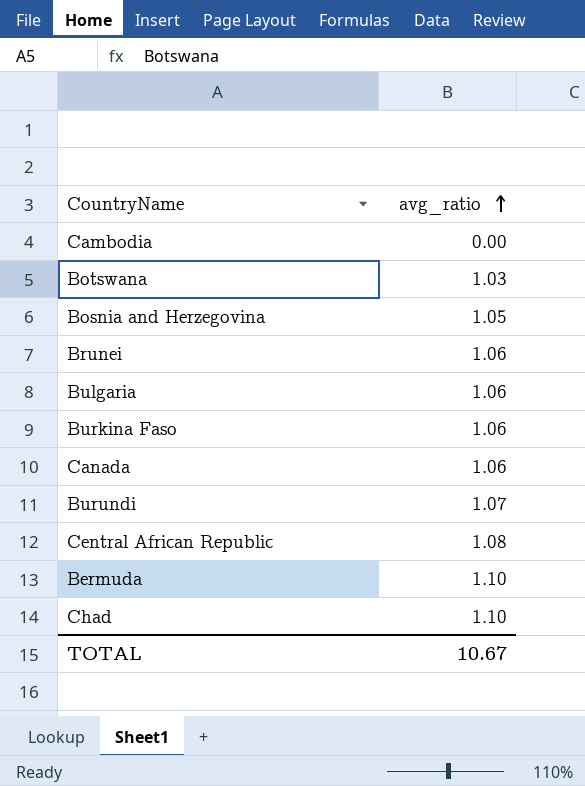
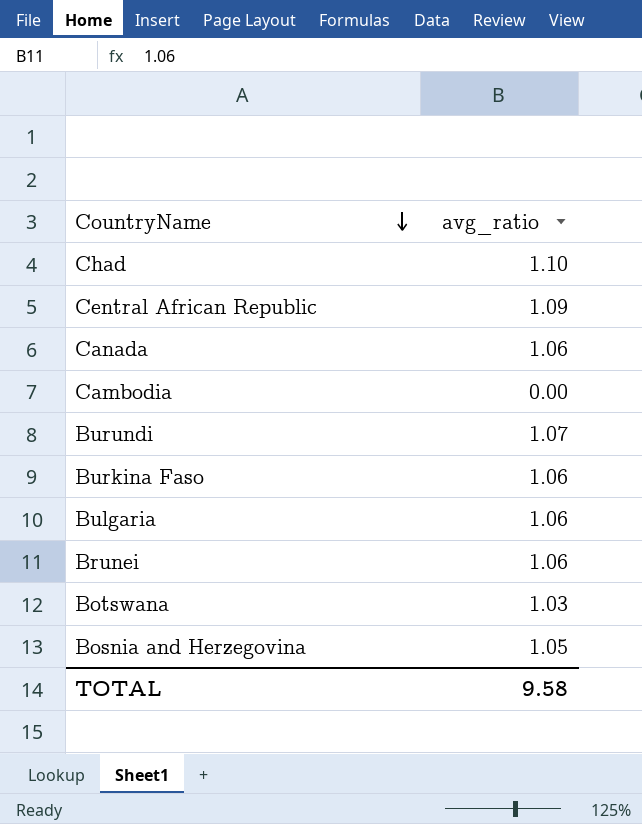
row order: avg_ratio ascending -> CountryName descending
row Bermuda: 1.10 -> none
Central African Republic | avg_ratio: 1.08 -> 1.09
TOTAL | avg_ratio: 10.67 -> 9.58

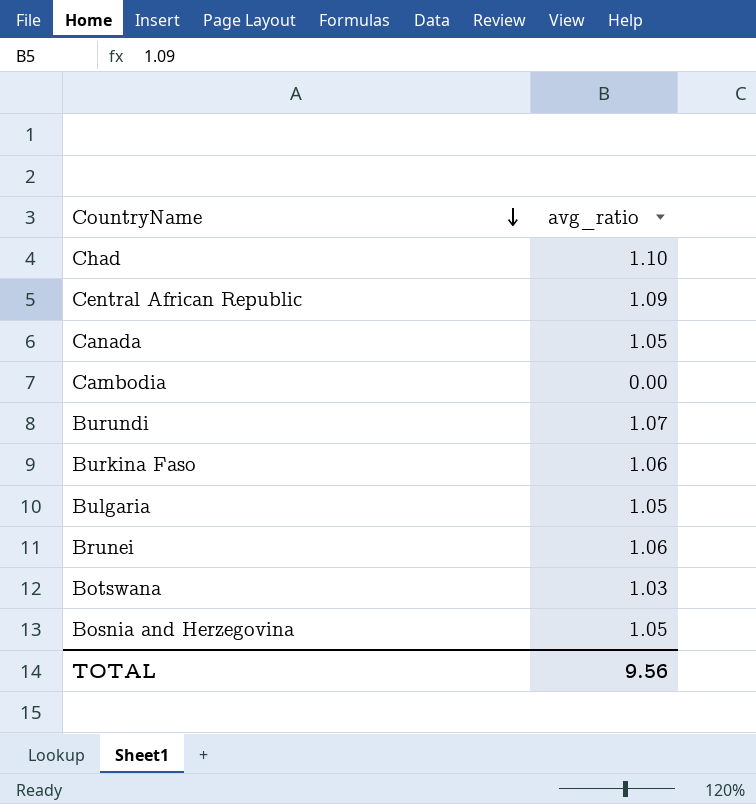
Canada | avg_ratio: 1.06 -> 1.05
Bulgaria | avg_ratio: 1.06 -> 1.05
TOTAL | avg_ratio: 9.58 -> 9.56

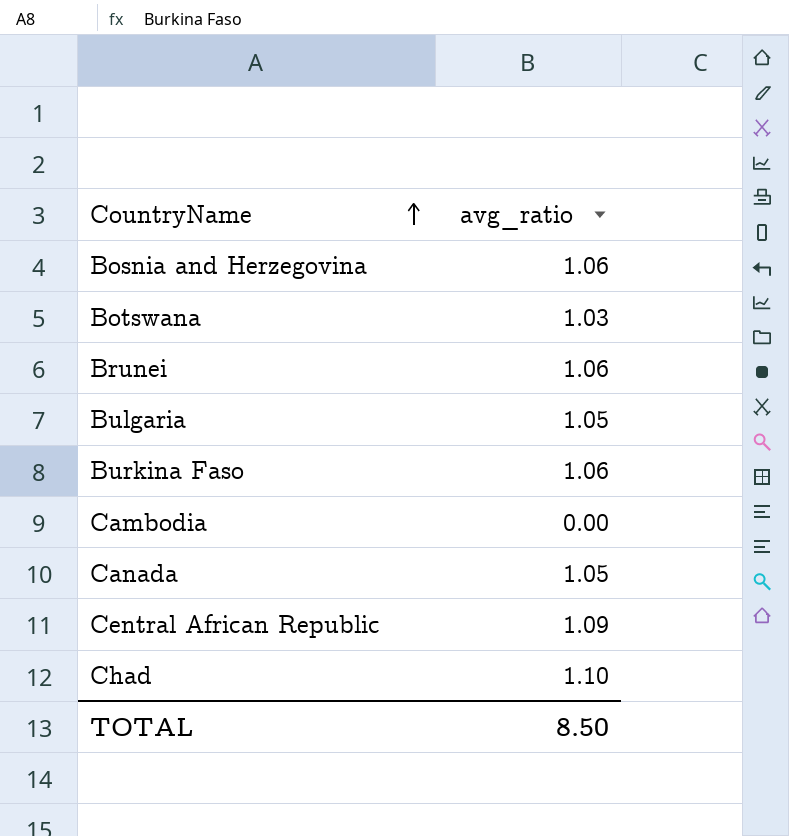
row order: CountryName descending -> CountryName ascending
row Burundi: 1.07 -> none
Bosnia and Herzegovina | avg_ratio: 1.05 -> 1.06
TOTAL | avg_ratio: 9.56 -> 8.50

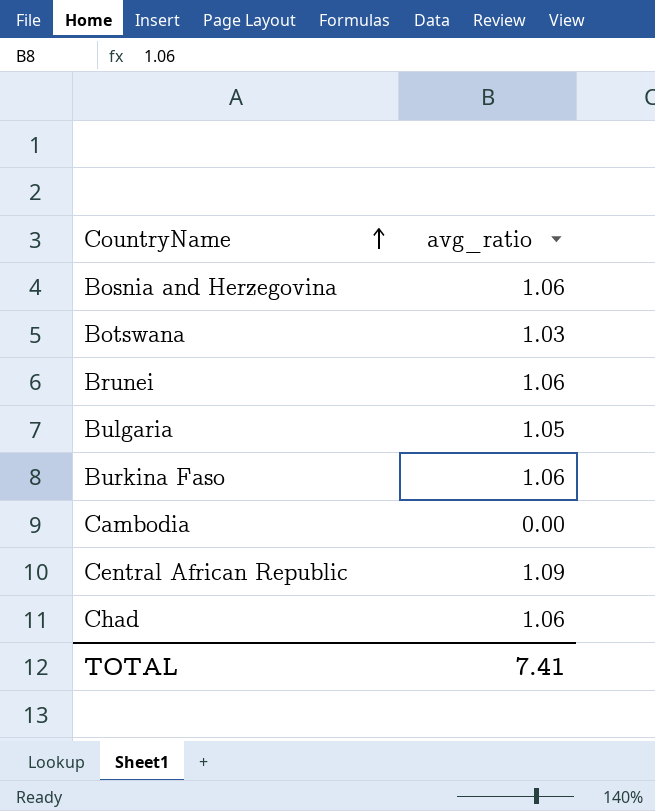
row Canada: 1.05 -> none
Chad | avg_ratio: 1.10 -> 1.06
TOTAL | avg_ratio: 8.50 -> 7.41

